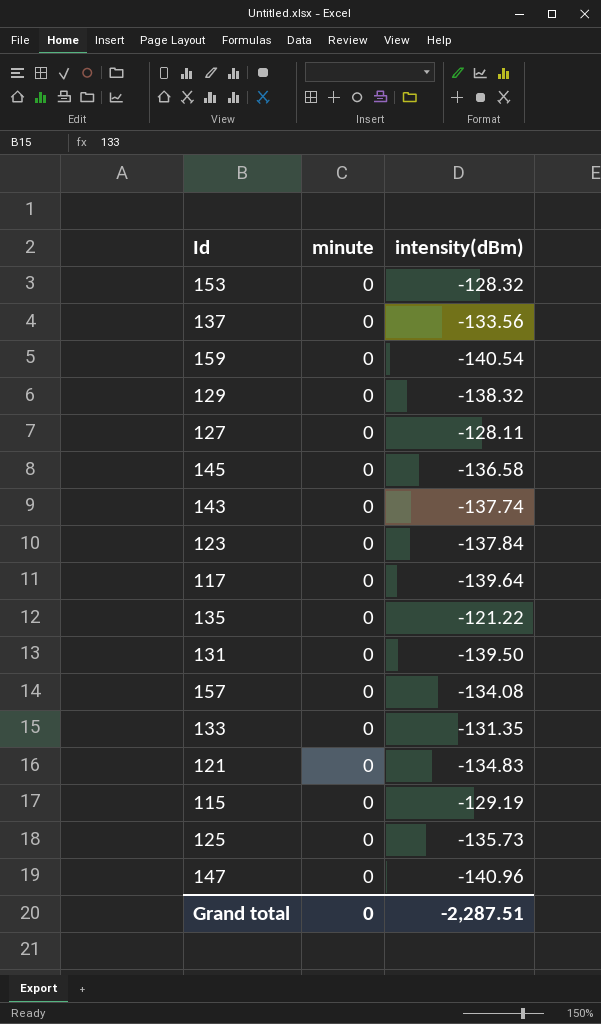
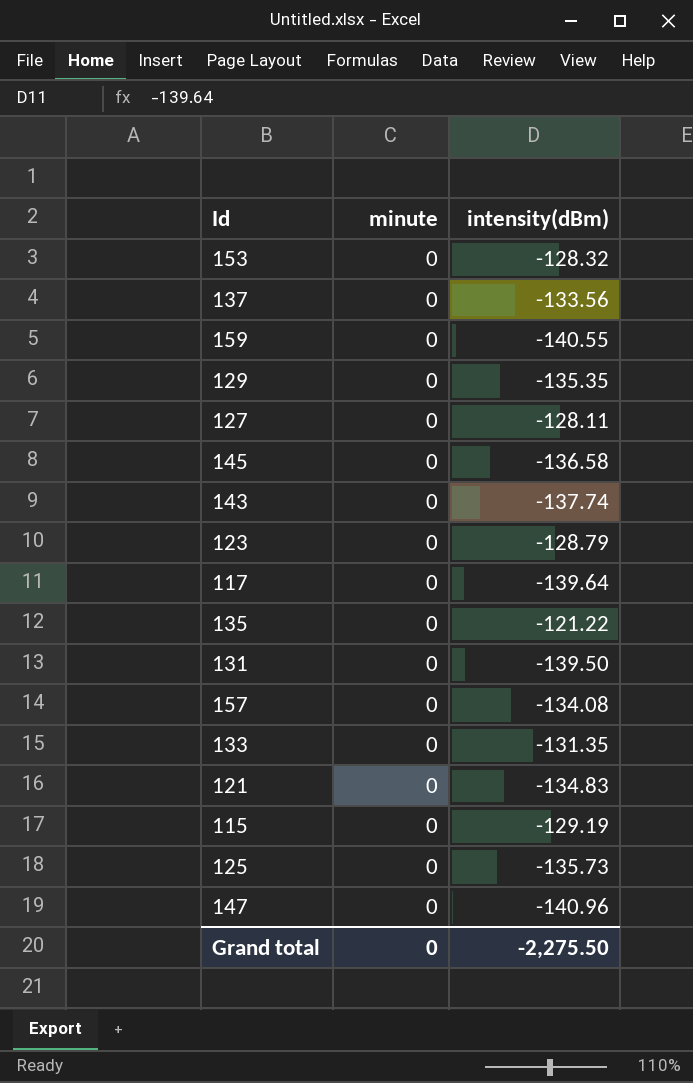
159 | intensity(dBm): -140.54 -> -140.55
129 | intensity(dBm): -138.32 -> -135.35
123 | intensity(dBm): -137.84 -> -128.79
Grand total | intensity(dBm): -2,287.51 -> -2,275.50

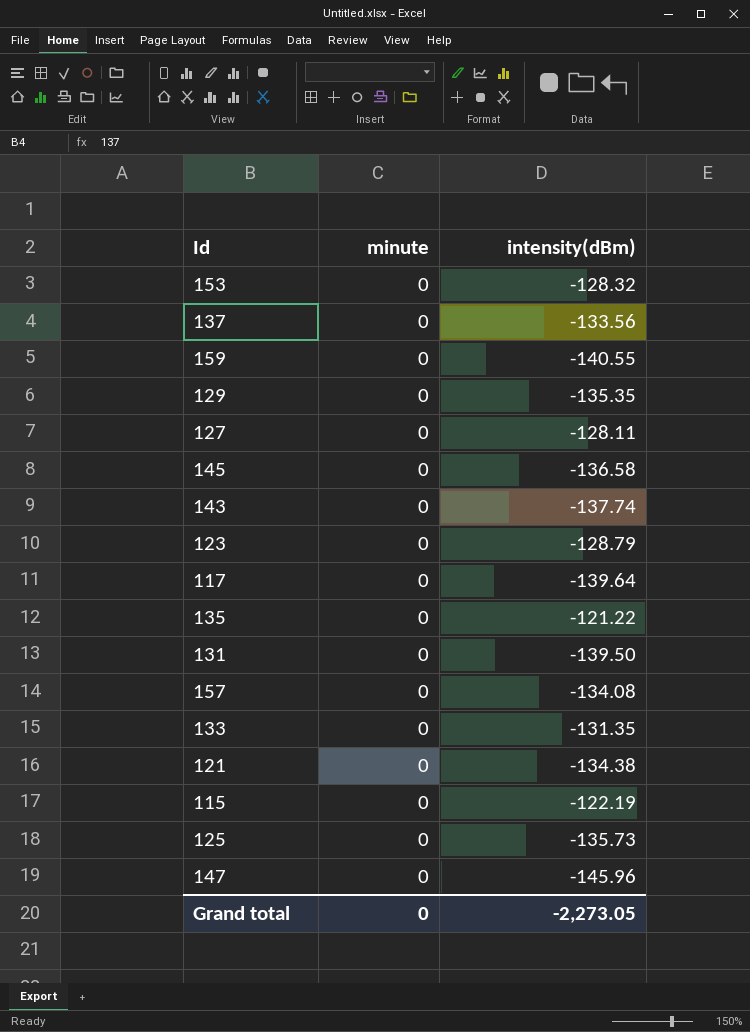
121 | intensity(dBm): -134.83 -> -134.38
115 | intensity(dBm): -129.19 -> -122.19
147 | intensity(dBm): -140.96 -> -145.96
Grand total | intensity(dBm): -2,275.50 -> -2,273.05

